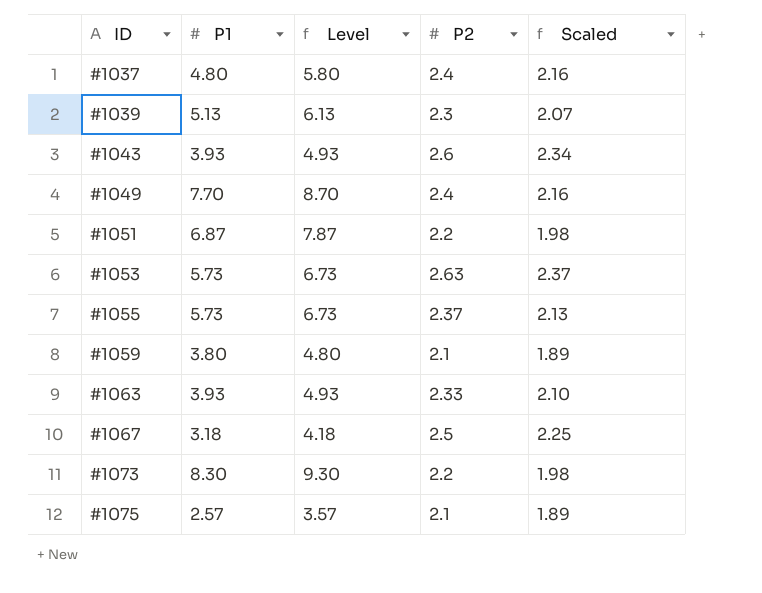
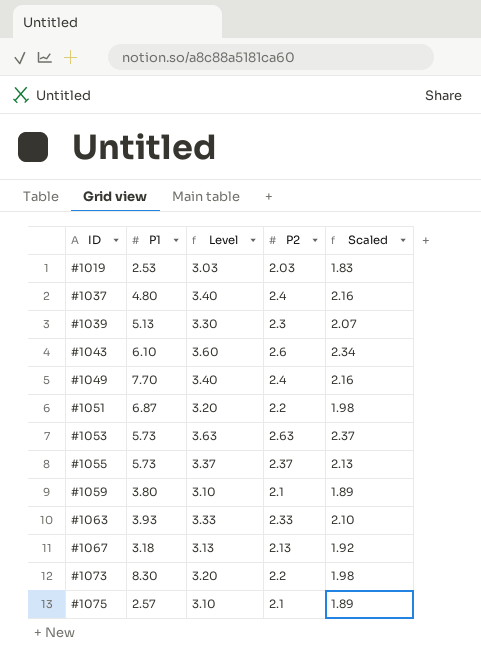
column Level | formula: [P1] + 1 -> [P2] + 1
row #1019: none -> 2.53 | 3.03 | 2.03 | 1.83
#1043 | P1: 3.93 -> 6.10
#1067 | P2: 2.5 -> 2.13
#1067 | Scaled: 2.25 -> 1.92

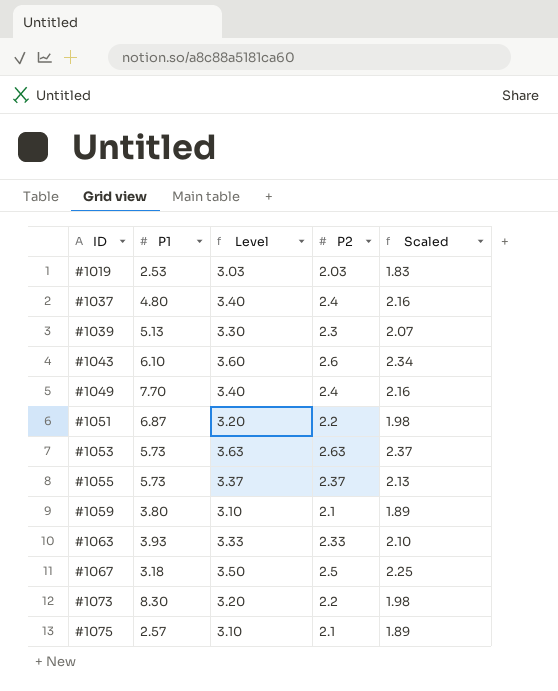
#1067 | Level: 3.13 -> 3.50
#1067 | P2: 2.13 -> 2.5
#1067 | Scaled: 1.92 -> 2.25

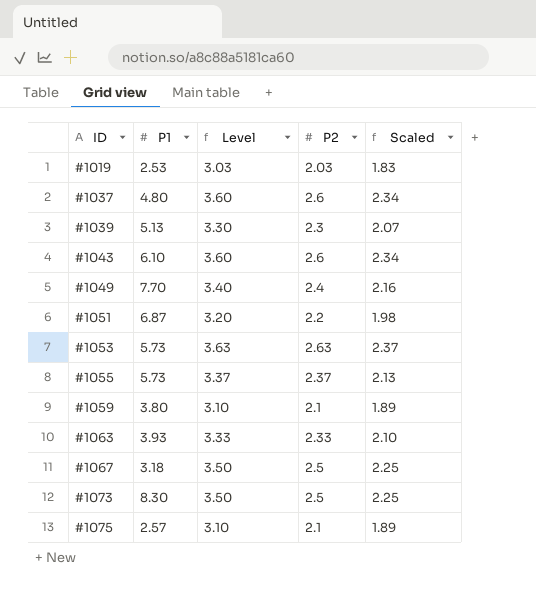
#1037 | Level: 3.40 -> 3.60
#1037 | P2: 2.4 -> 2.6
#1037 | Scaled: 2.16 -> 2.34
#1073 | Level: 3.20 -> 3.50
#1073 | P2: 2.2 -> 2.5
#1073 | Scaled: 1.98 -> 2.25

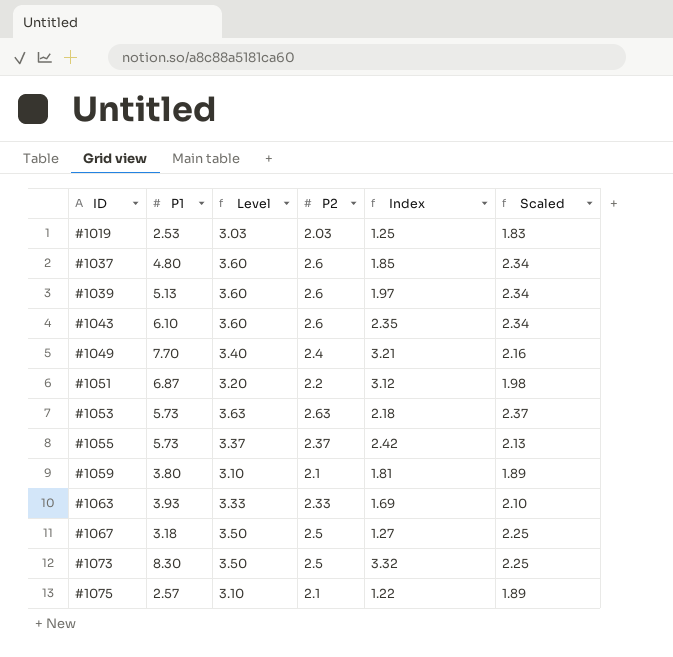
column Index | formula: none -> [P1] / [P2]
#1039 | Level: 3.30 -> 3.60
#1039 | P2: 2.3 -> 2.6
#1039 | Scaled: 2.07 -> 2.34

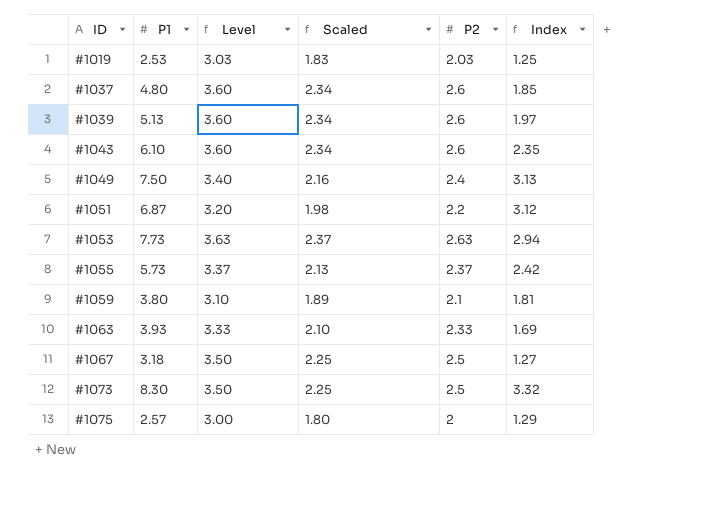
column Scaled | position: 6 -> 4
#1049 | P1: 7.70 -> 7.50
#1049 | Index: 3.21 -> 3.13
#1053 | P1: 5.73 -> 7.73
#1053 | Index: 2.18 -> 2.94
#1075 | Level: 3.10 -> 3.00
#1075 | Scaled: 1.89 -> 1.80
#1075 | P2: 2.1 -> 2
#1075 | Index: 1.22 -> 1.29

